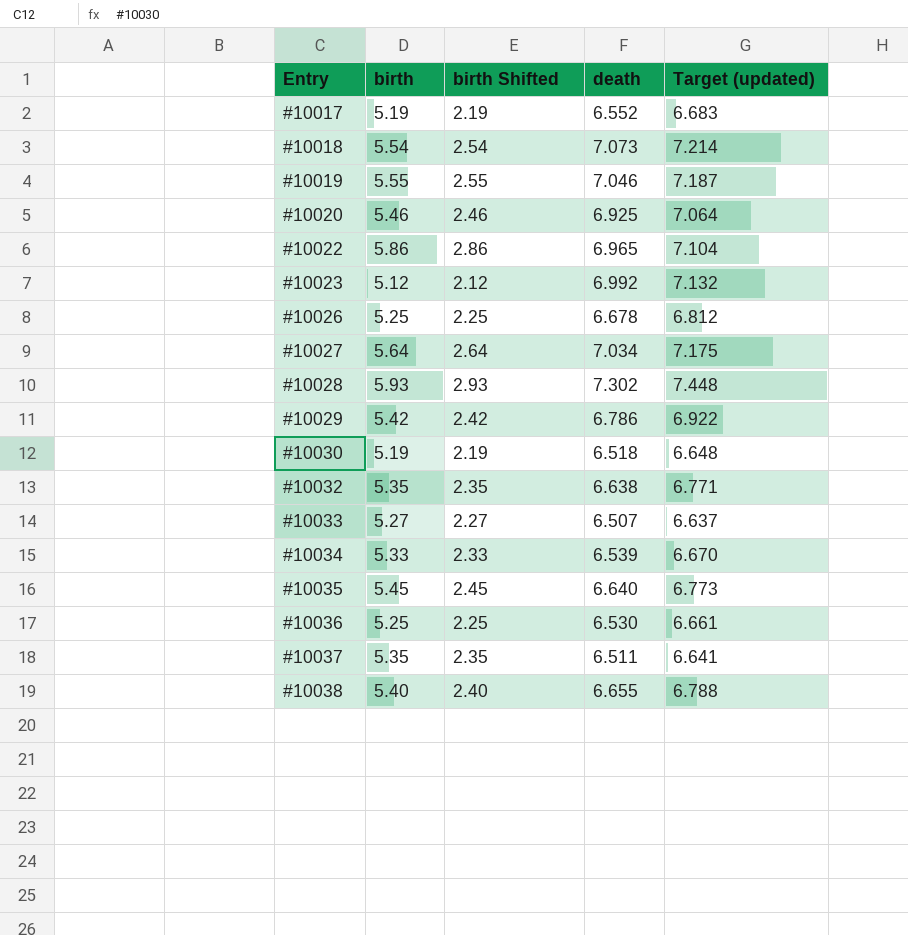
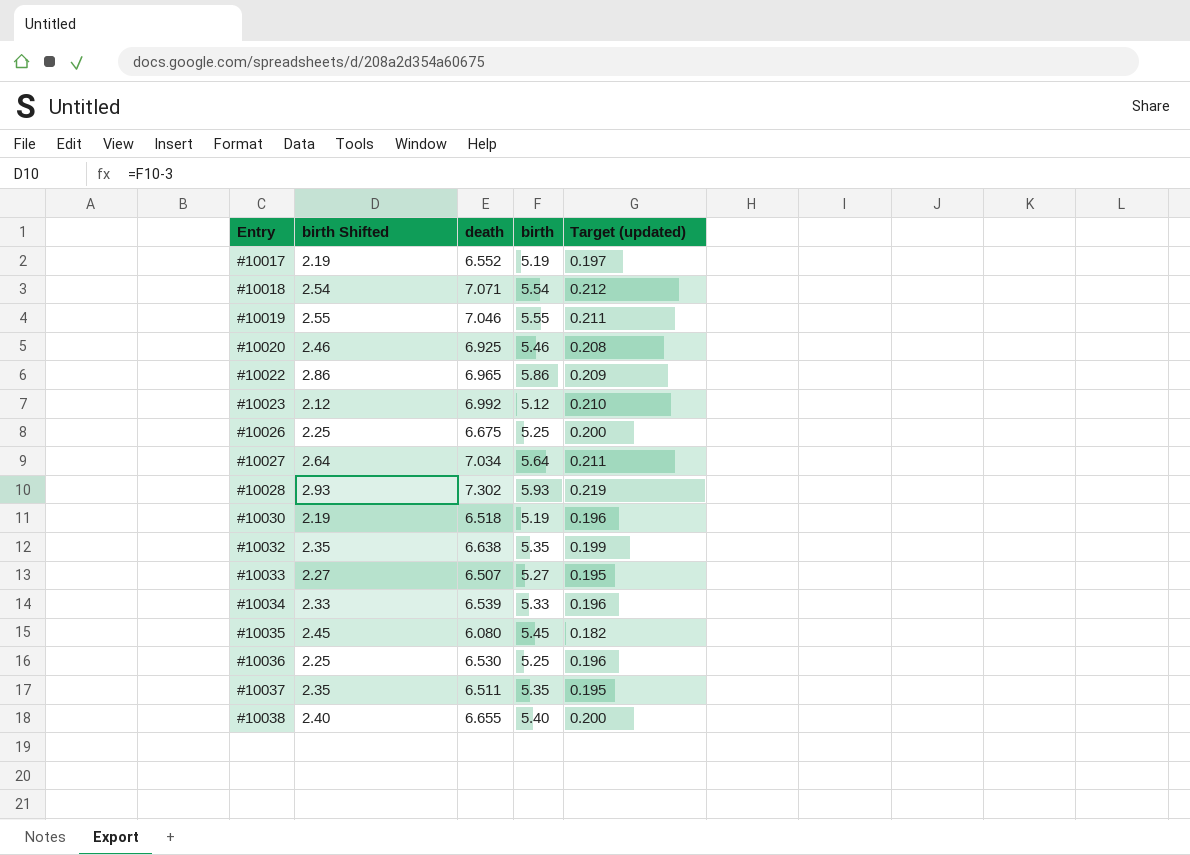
column birth | position: 2 -> 4
column Target (updated) | formula: [death] * 1.02 -> [death] * 0.03
row #10029: 5.42 | 2.42 | 6.786 | 6.922 -> none
#10018 | death: 7.073 -> 7.071
#10026 | death: 6.678 -> 6.675
#10035 | death: 6.640 -> 6.080

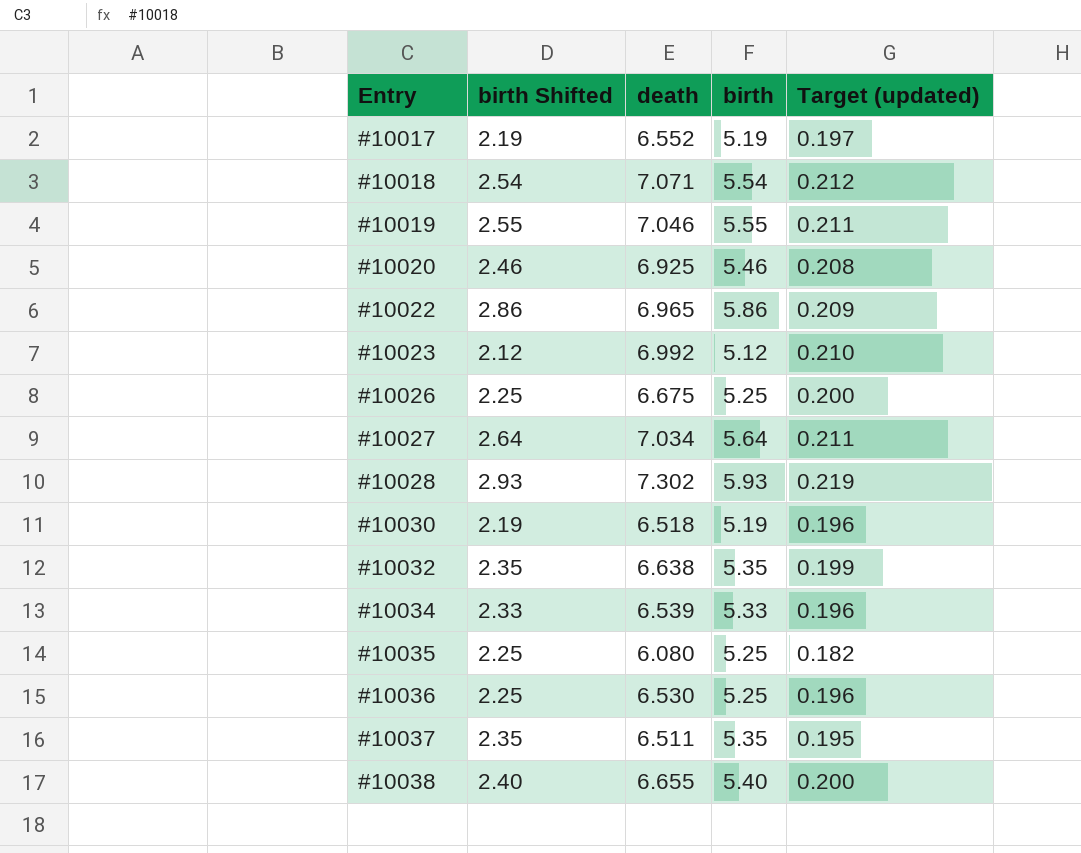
row #10033: 2.27 | 6.507 | 5.27 | 0.195 -> none
#10035 | birth Shifted: 2.45 -> 2.25
#10035 | birth: 5.45 -> 5.25

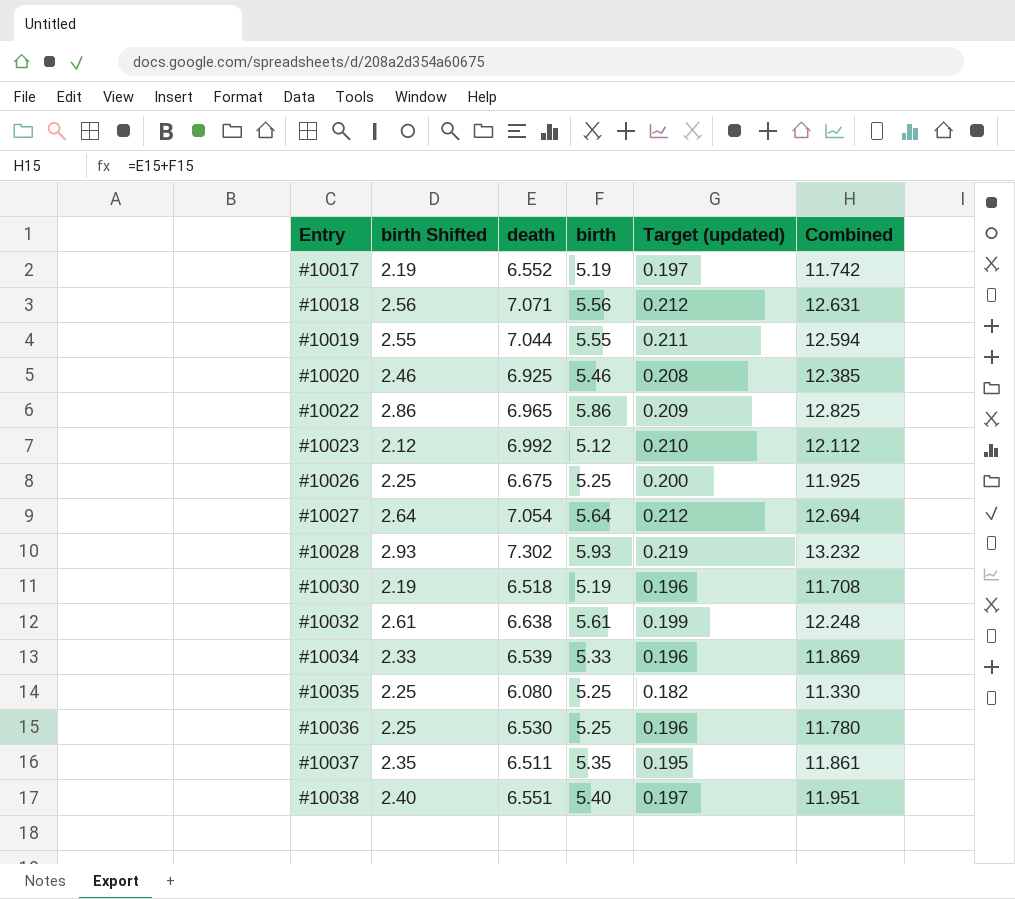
column Combined | formula: none -> [death] + [birth]
#10018 | birth Shifted: 2.54 -> 2.56
#10018 | birth: 5.54 -> 5.56
#10019 | death: 7.046 -> 7.044
#10027 | death: 7.034 -> 7.054
#10027 | Target (updated): 0.211 -> 0.212
#10032 | birth Shifted: 2.35 -> 2.61
#10032 | birth: 5.35 -> 5.61
#10038 | death: 6.655 -> 6.551
#10038 | Target (updated): 0.200 -> 0.197

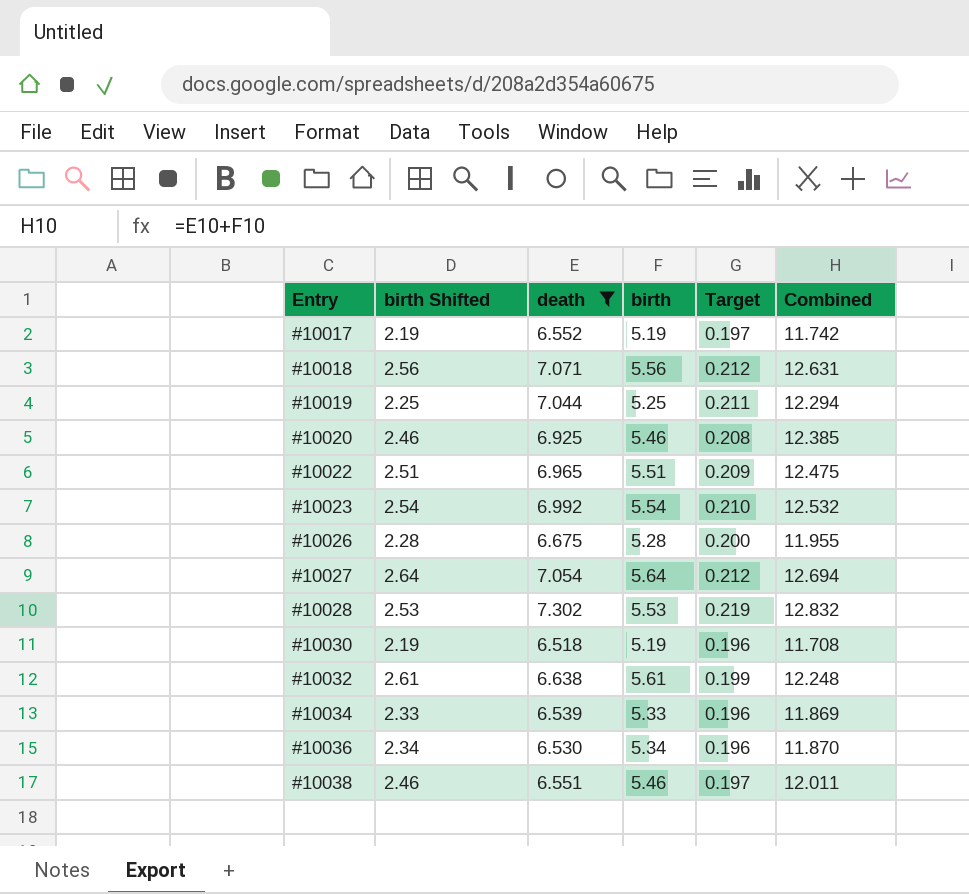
filter: none -> death >= 6.518
column name: Target (updated) -> Target
#10019 | birth Shifted: 2.55 -> 2.25
#10019 | birth: 5.55 -> 5.25
#10019 | Combined: 12.594 -> 12.294
#10022 | birth Shifted: 2.86 -> 2.51
#10022 | birth: 5.86 -> 5.51
#10022 | Combined: 12.825 -> 12.475
#10023 | birth Shifted: 2.12 -> 2.54
#10023 | birth: 5.12 -> 5.54
#10023 | Combined: 12.112 -> 12.532
#10026 | birth Shifted: 2.25 -> 2.28
#10026 | birth: 5.25 -> 5.28
#10026 | Combined: 11.925 -> 11.955
#10028 | birth Shifted: 2.93 -> 2.53
#10028 | birth: 5.93 -> 5.53
#10028 | Combined: 13.232 -> 12.832
#10036 | birth Shifted: 2.25 -> 2.34
#10036 | birth: 5.25 -> 5.34
#10036 | Combined: 11.780 -> 11.870
#10038 | birth Shifted: 2.40 -> 2.46
#10038 | birth: 5.40 -> 5.46
#10038 | Combined: 11.951 -> 12.011

